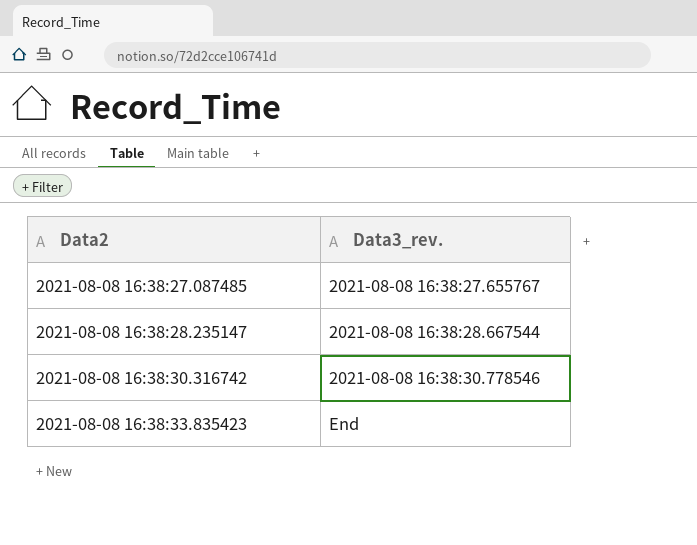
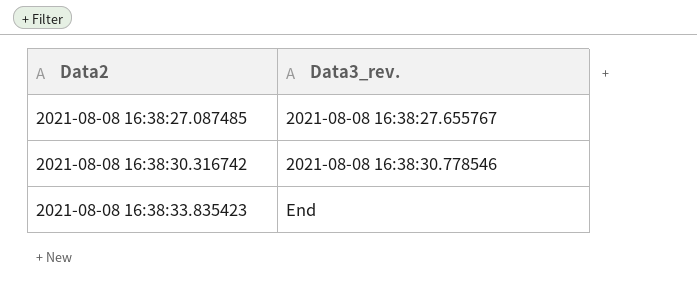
row 2021-08-08 16:38:28.235147: 2021-08-08 16:38:28.667544 -> none

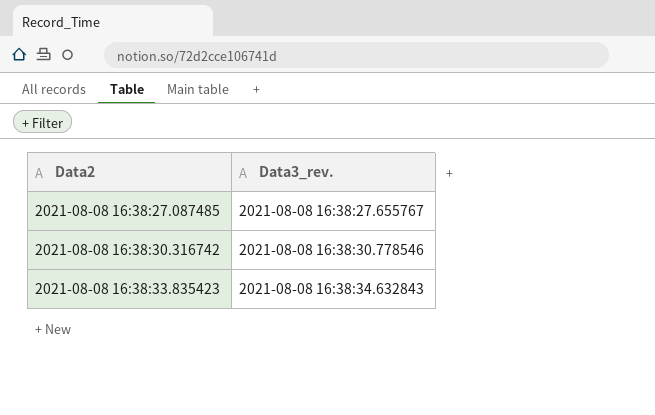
2021-08-08 16:38:33.835423 | Data3_rev.: End -> 2021-08-08 16:38:34.632843

